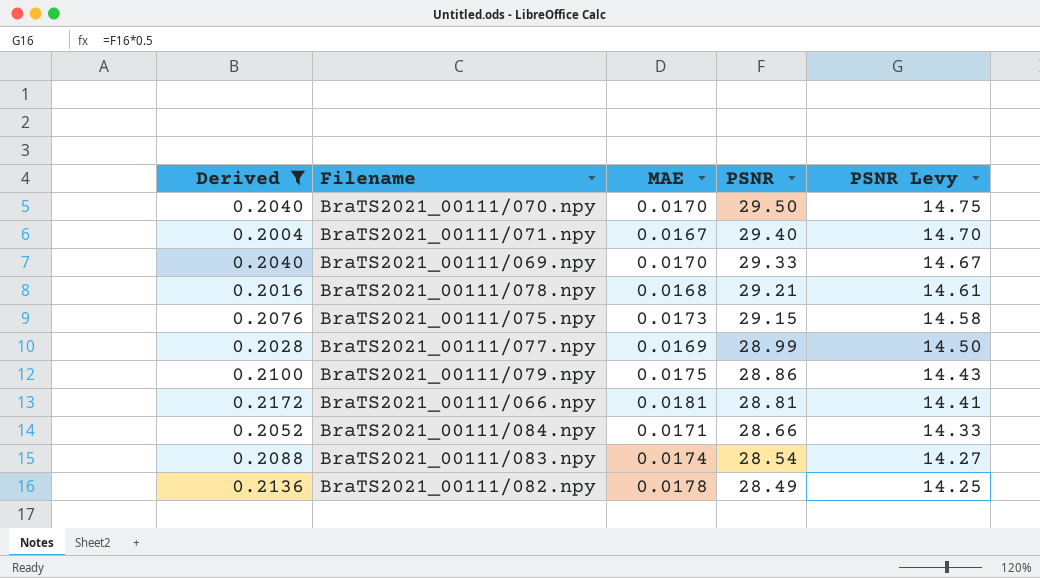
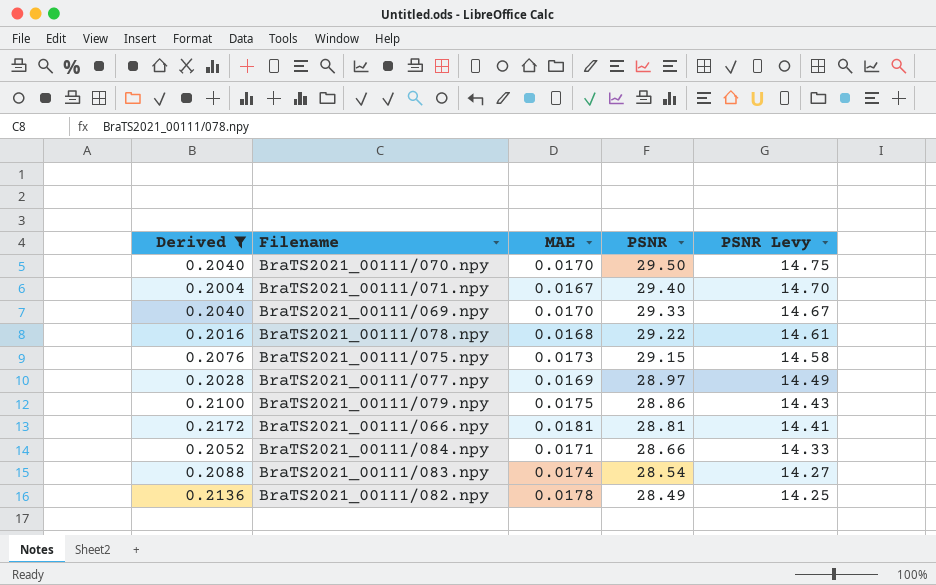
BraTS2021_00111/078.npy | PSNR: 29.21 -> 29.22
BraTS2021_00111/077.npy | PSNR: 28.99 -> 28.97
BraTS2021_00111/077.npy | PSNR Levy: 14.50 -> 14.49

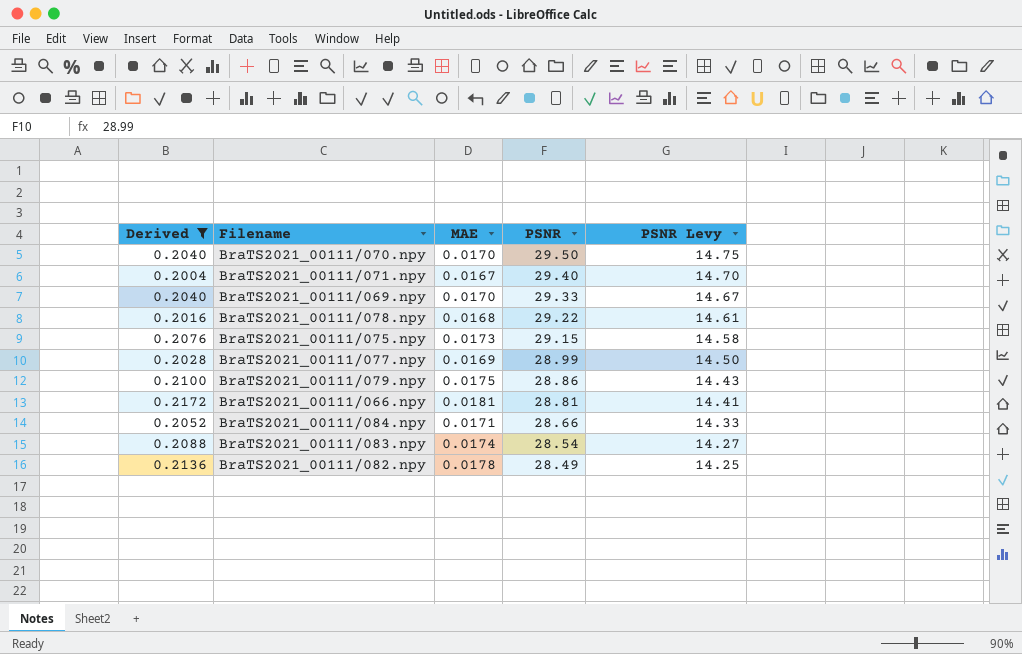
BraTS2021_00111/077.npy | PSNR: 28.97 -> 28.99
BraTS2021_00111/077.npy | PSNR Levy: 14.49 -> 14.50

